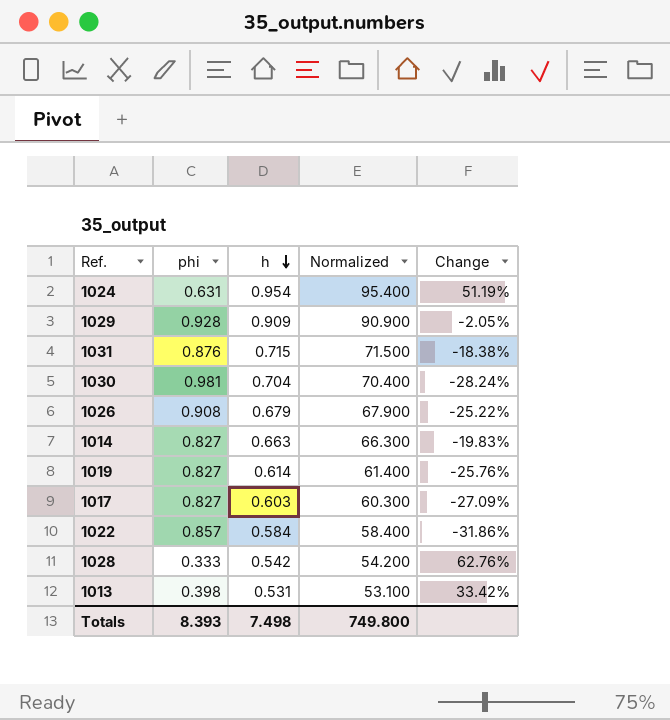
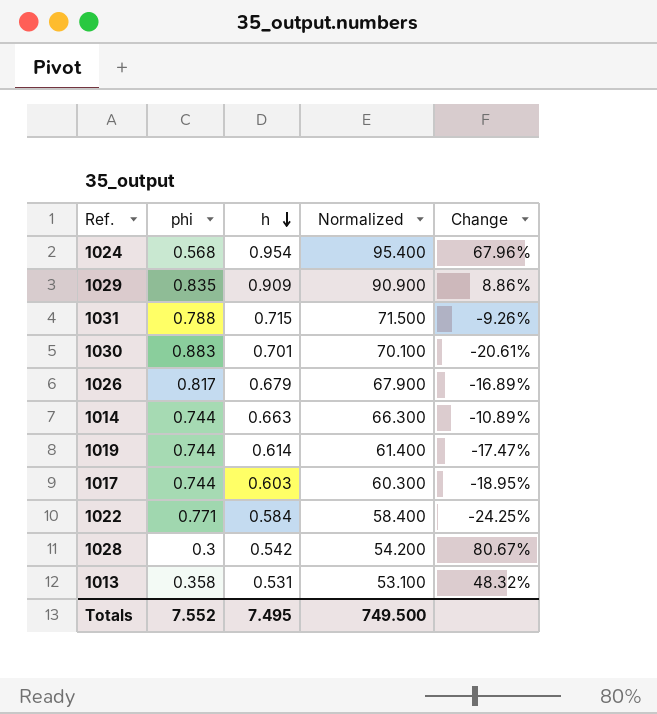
1024 | phi: 0.631 -> 0.568
1024 | Change: 51.19% -> 67.96%
1029 | phi: 0.928 -> 0.835
1029 | Change: -2.05% -> 8.86%
1031 | phi: 0.876 -> 0.788
1031 | Change: -18.38% -> -9.26%
1030 | phi: 0.981 -> 0.883
1030 | h: 0.704 -> 0.701
1030 | Normalized: 70.400 -> 70.100
1030 | Change: -28.24% -> -20.61%
1026 | phi: 0.908 -> 0.817
1026 | Change: -25.22% -> -16.89%
1014 | phi: 0.827 -> 0.744
1014 | Change: -19.83% -> -10.89%
1019 | phi: 0.827 -> 0.744
1019 | Change: -25.76% -> -17.47%
1017 | phi: 0.827 -> 0.744
1017 | Change: -27.09% -> -18.95%
1022 | phi: 0.857 -> 0.771
1022 | Change: -31.86% -> -24.25%
1028 | phi: 0.333 -> 0.3
1028 | Change: 62.76% -> 80.67%
1013 | phi: 0.398 -> 0.358
1013 | Change: 33.42% -> 48.32%
Totals | phi: 8.393 -> 7.552
Totals | h: 7.498 -> 7.495
Totals | Normalized: 749.800 -> 749.500

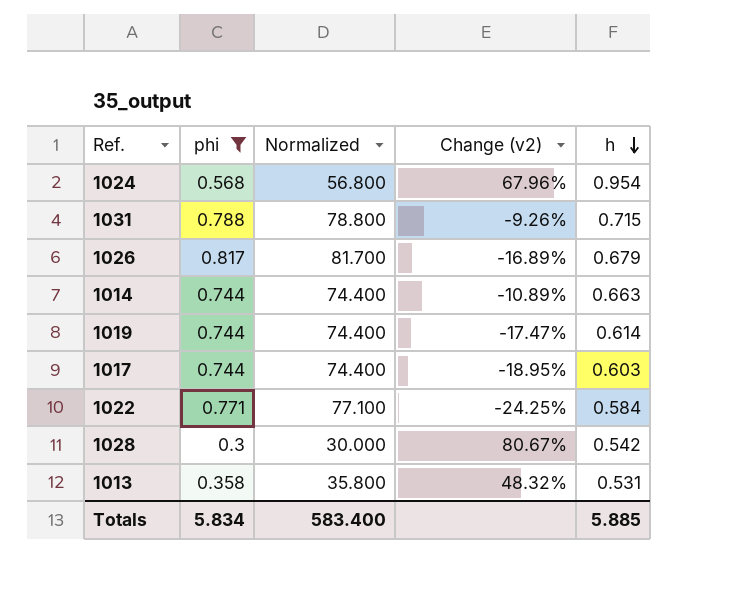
filter: none -> phi <= 0.817
column Normalized | formula: [h] * 100 -> [phi] * 100
column name: Change -> Change (v2)
column h | position: 3 -> 5
Totals | phi: 7.552 -> 5.834
Totals | Normalized: 749.500 -> 583.400
Totals | h: 7.495 -> 5.885

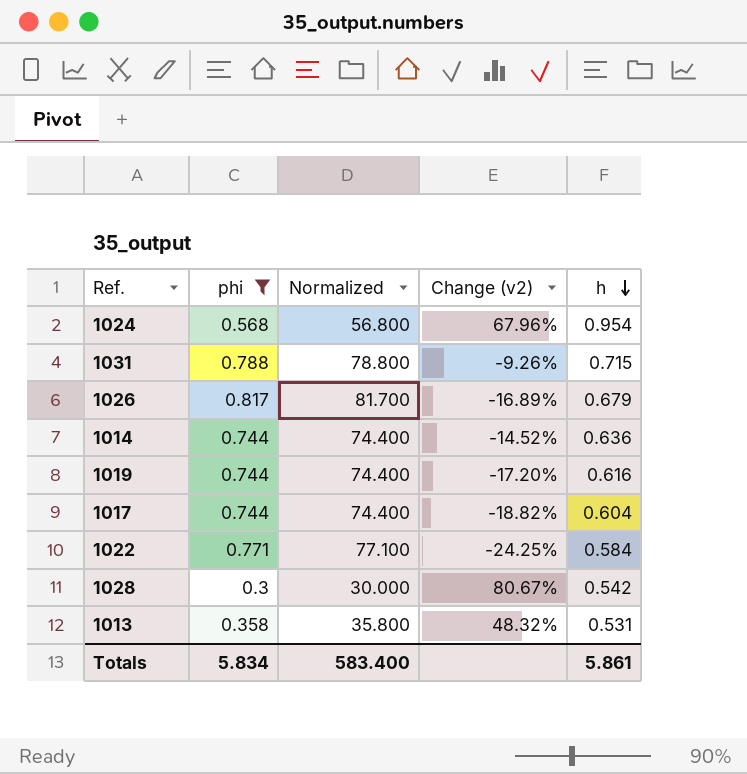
1014 | Change (v2): -10.89% -> -14.52%
1014 | h: 0.663 -> 0.636
1019 | Change (v2): -17.47% -> -17.20%
1019 | h: 0.614 -> 0.616
1017 | Change (v2): -18.95% -> -18.82%
1017 | h: 0.603 -> 0.604
Totals | h: 5.885 -> 5.861

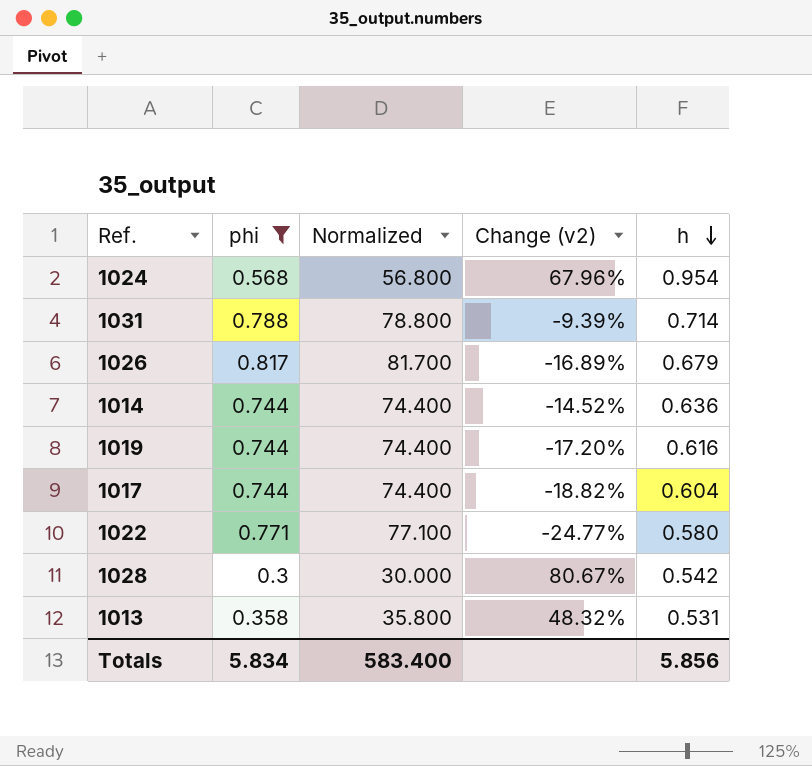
1031 | Change (v2): -9.26% -> -9.39%
1031 | h: 0.715 -> 0.714
1022 | Change (v2): -24.25% -> -24.77%
1022 | h: 0.584 -> 0.580
Totals | h: 5.861 -> 5.856

